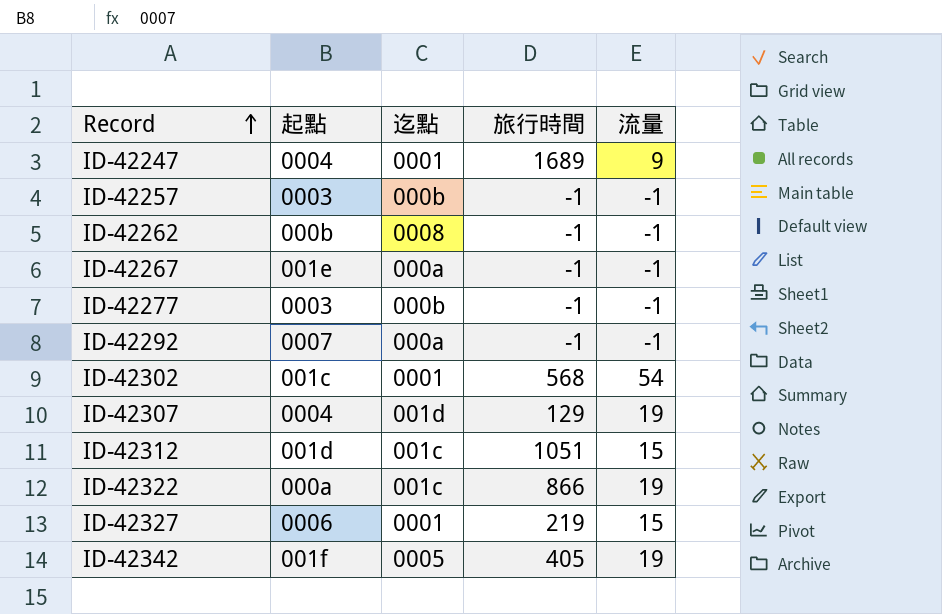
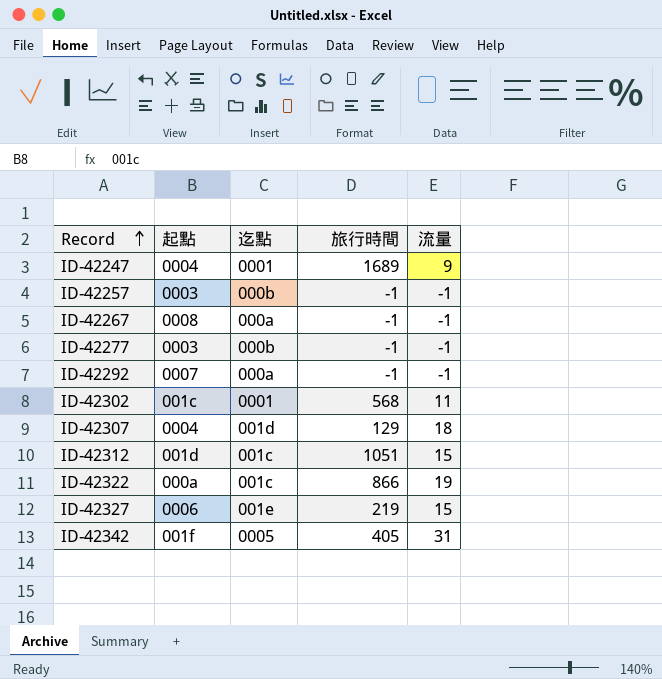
row ID-42262: 000b | 0008 | -1 | -1 -> none
ID-42267 | 起點: 001e -> 0008
ID-42302 | 流量: 54 -> 11
ID-42307 | 流量: 19 -> 18
ID-42327 | 迄點: 0001 -> 001e
ID-42342 | 流量: 19 -> 31

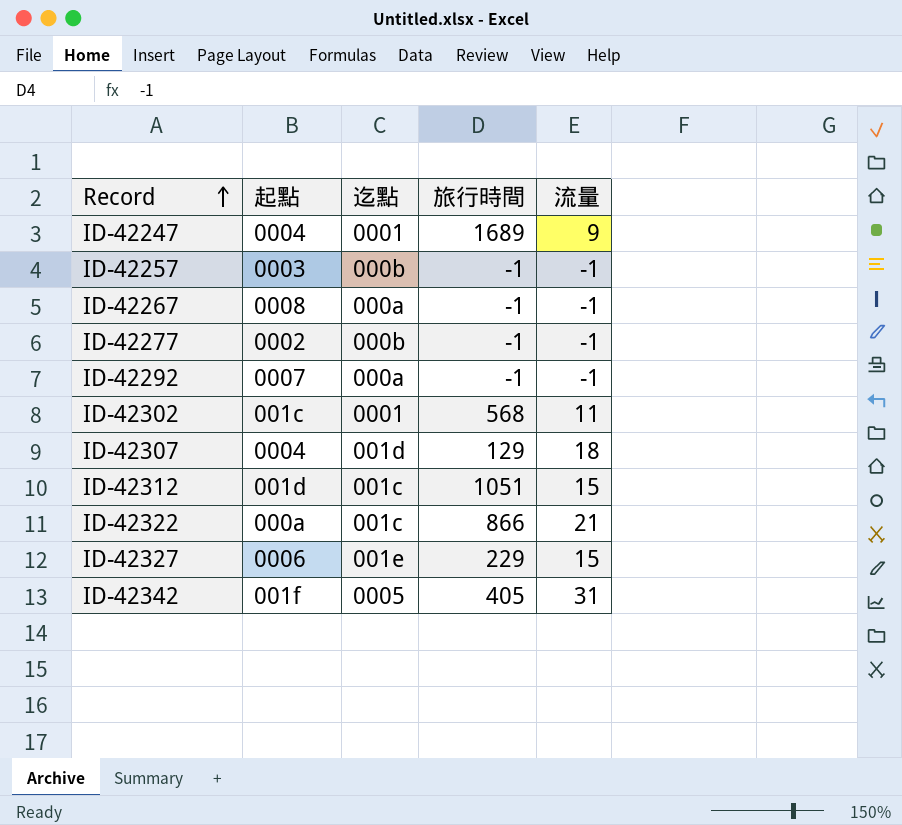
ID-42277 | 起點: 0003 -> 0002
ID-42322 | 流量: 19 -> 21
ID-42327 | 旅行時間: 219 -> 229

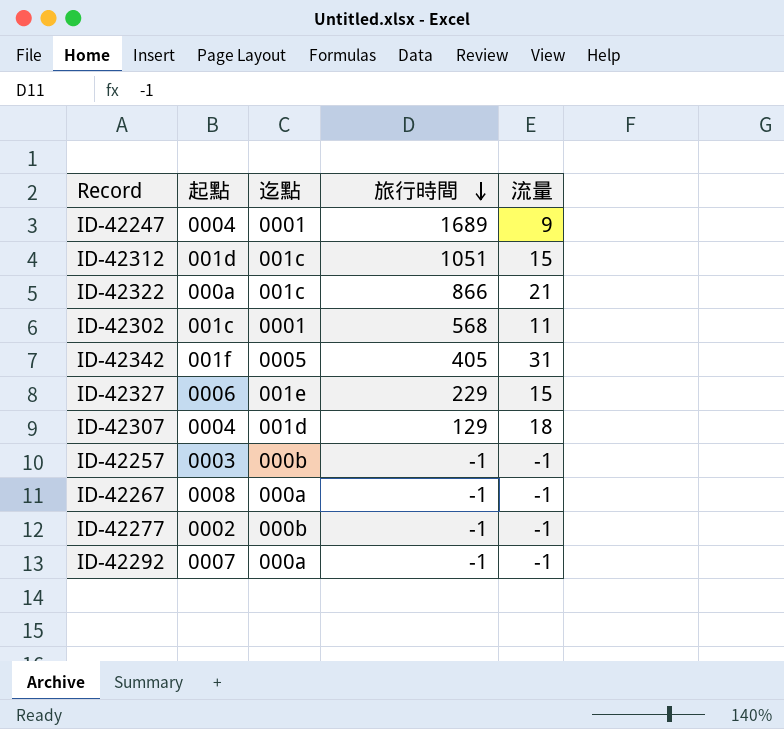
row order: Record ascending -> 旅行時間 descending

